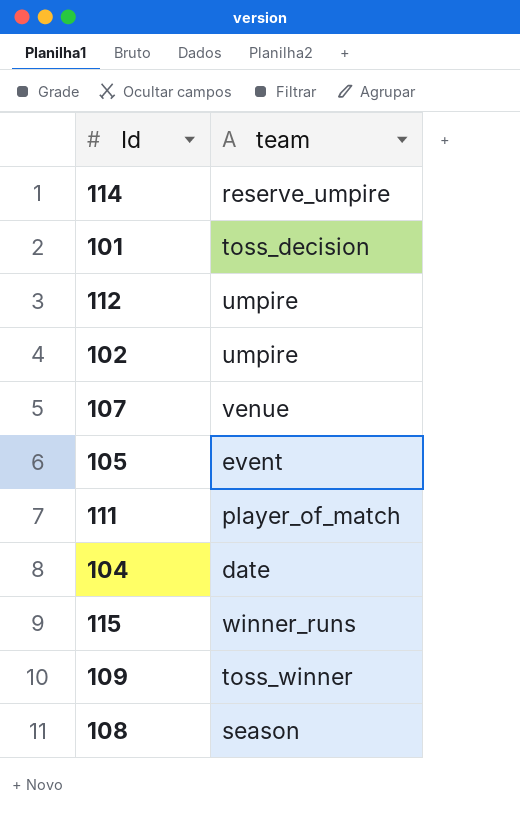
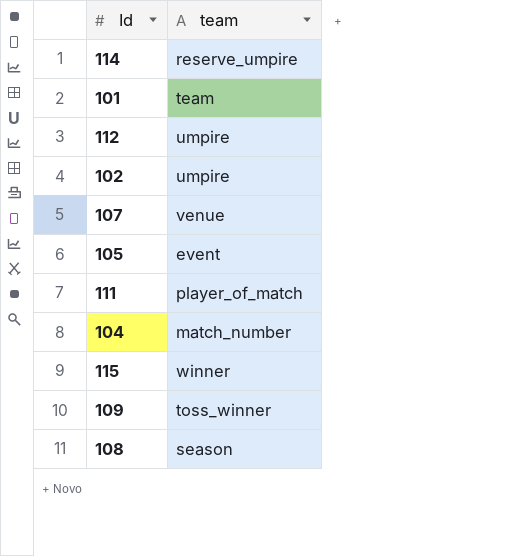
101 | team: toss_decision -> team
104 | team: date -> match_number
115 | team: winner_runs -> winner

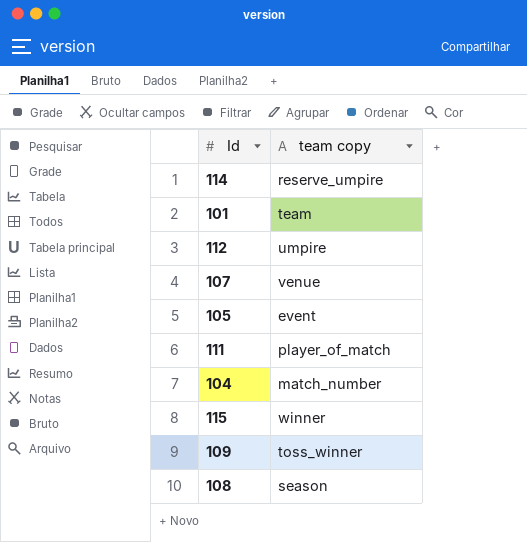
column name: team -> team copy
row 102: umpire -> none

